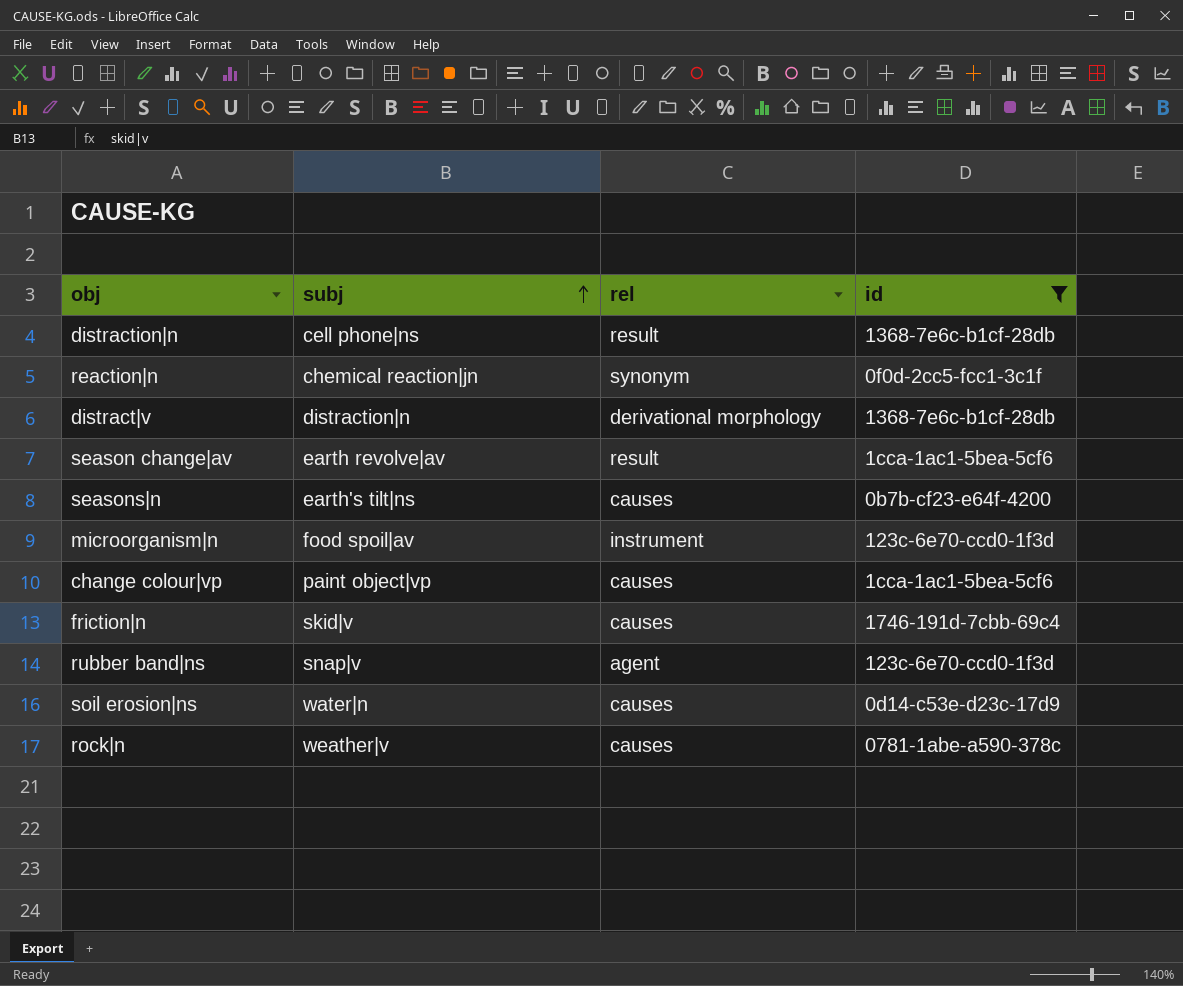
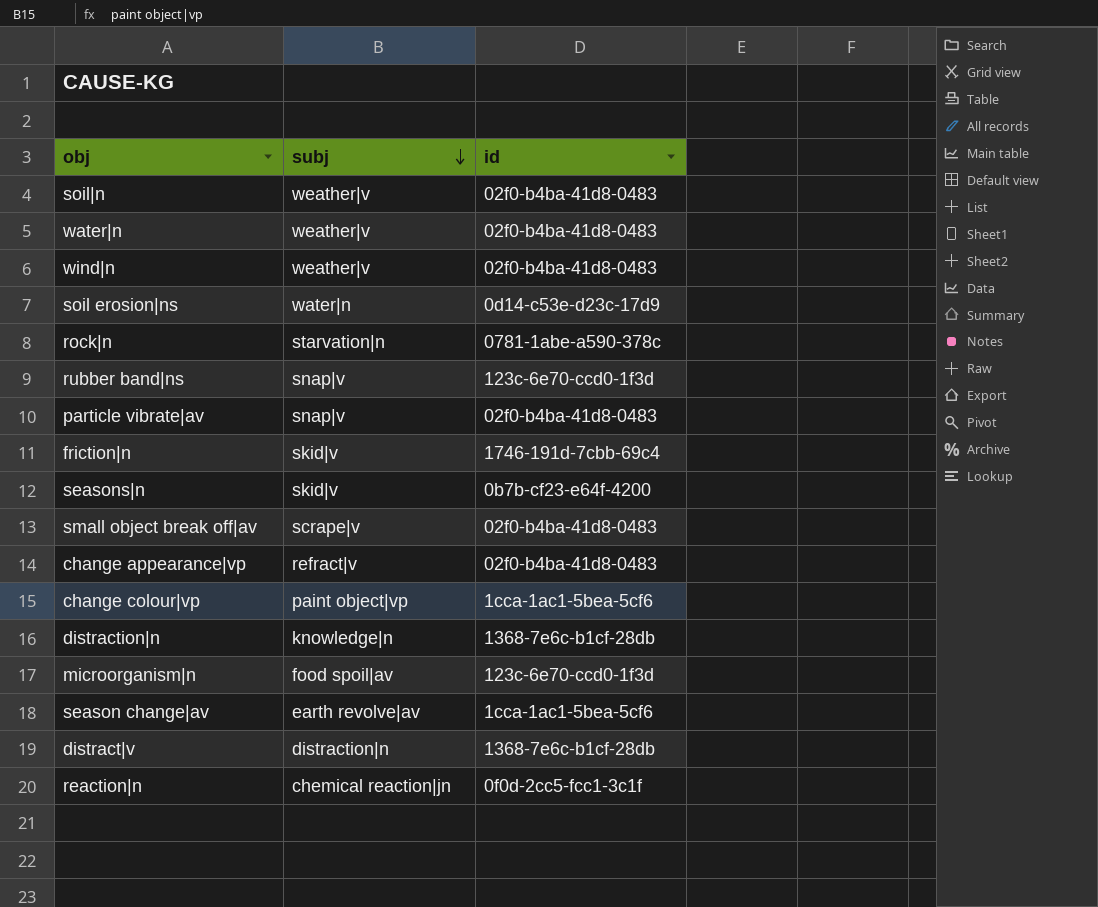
filter: id != 02f0-b4ba-41d8-0483 -> none
row order: subj ascending -> subj descending
column rel | position: 3 -> none
rock|n | subj: weather|v -> starvation|n
seasons|n | subj: earth's tilt|ns -> skid|v
distraction|n | subj: cell phone|ns -> knowledge|n

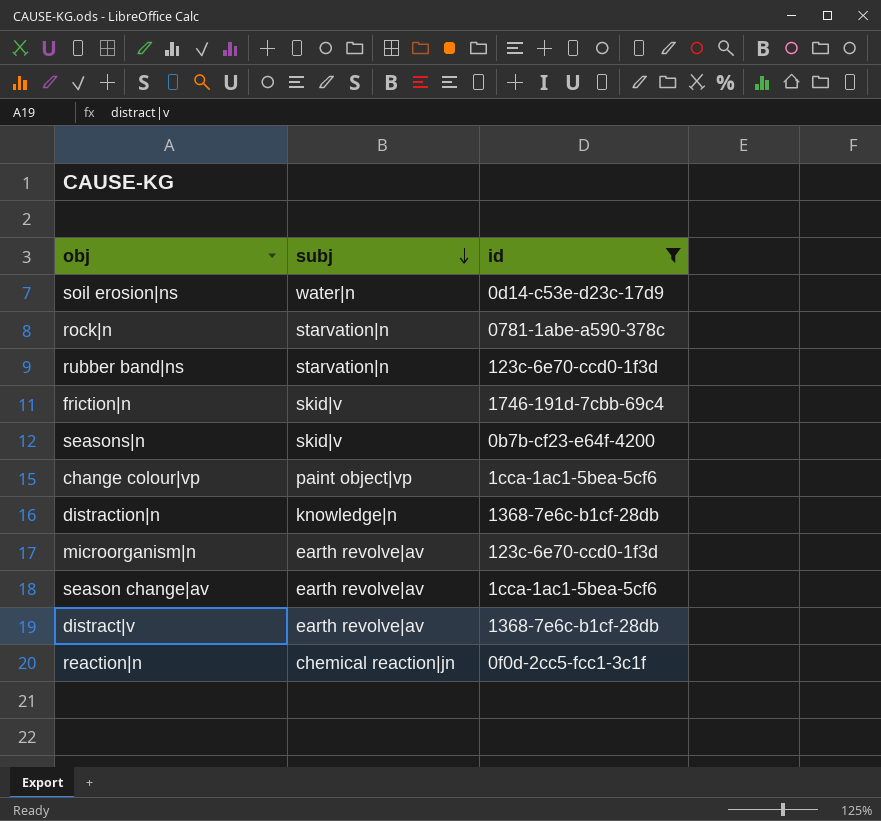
filter: none -> id != 02f0-b4ba-41d8-0483
rubber band|ns | subj: snap|v -> starvation|n
microorganism|n | subj: food spoil|av -> earth revolve|av
distract|v | subj: distraction|n -> earth revolve|av

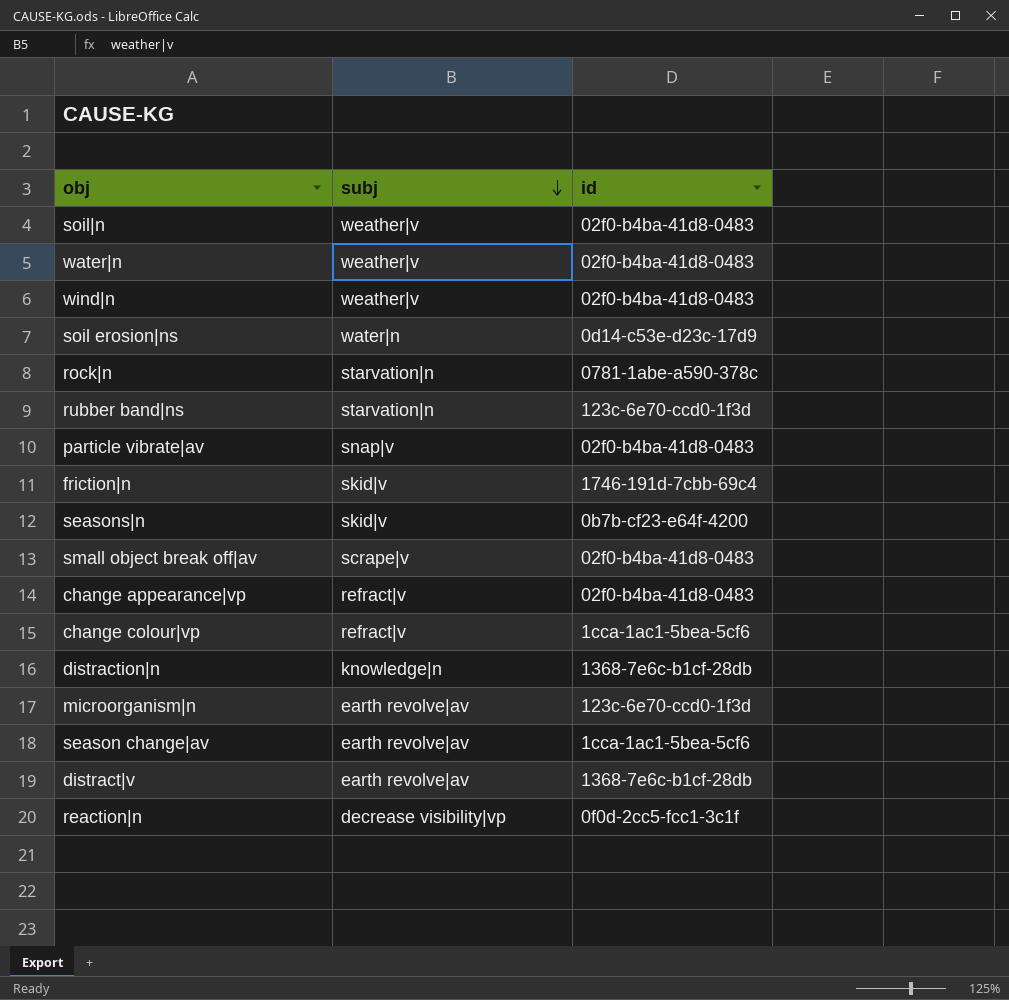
filter: id != 02f0-b4ba-41d8-0483 -> none
change colour|vp | subj: paint object|vp -> refract|v
reaction|n | subj: chemical reaction|jn -> decrease visibility|vp

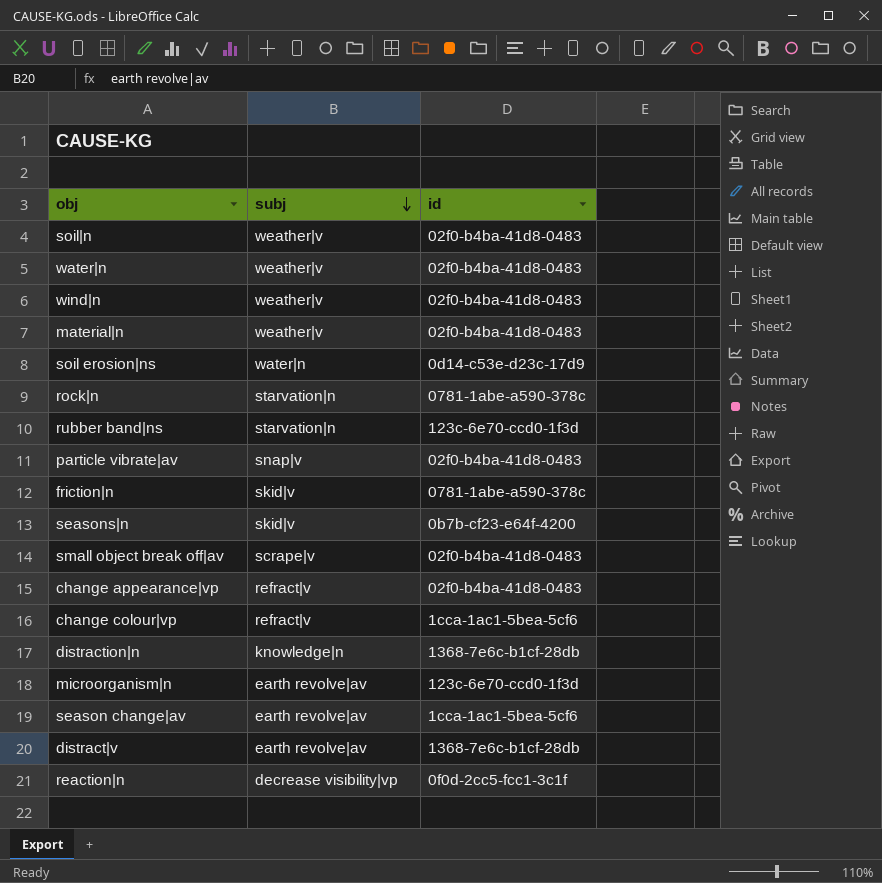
row material|n: none -> weather|v | 02f0-b4ba-41d8-0483
friction|n | id: 1746-191d-7cbb-69c4 -> 0781-1abe-a590-378c

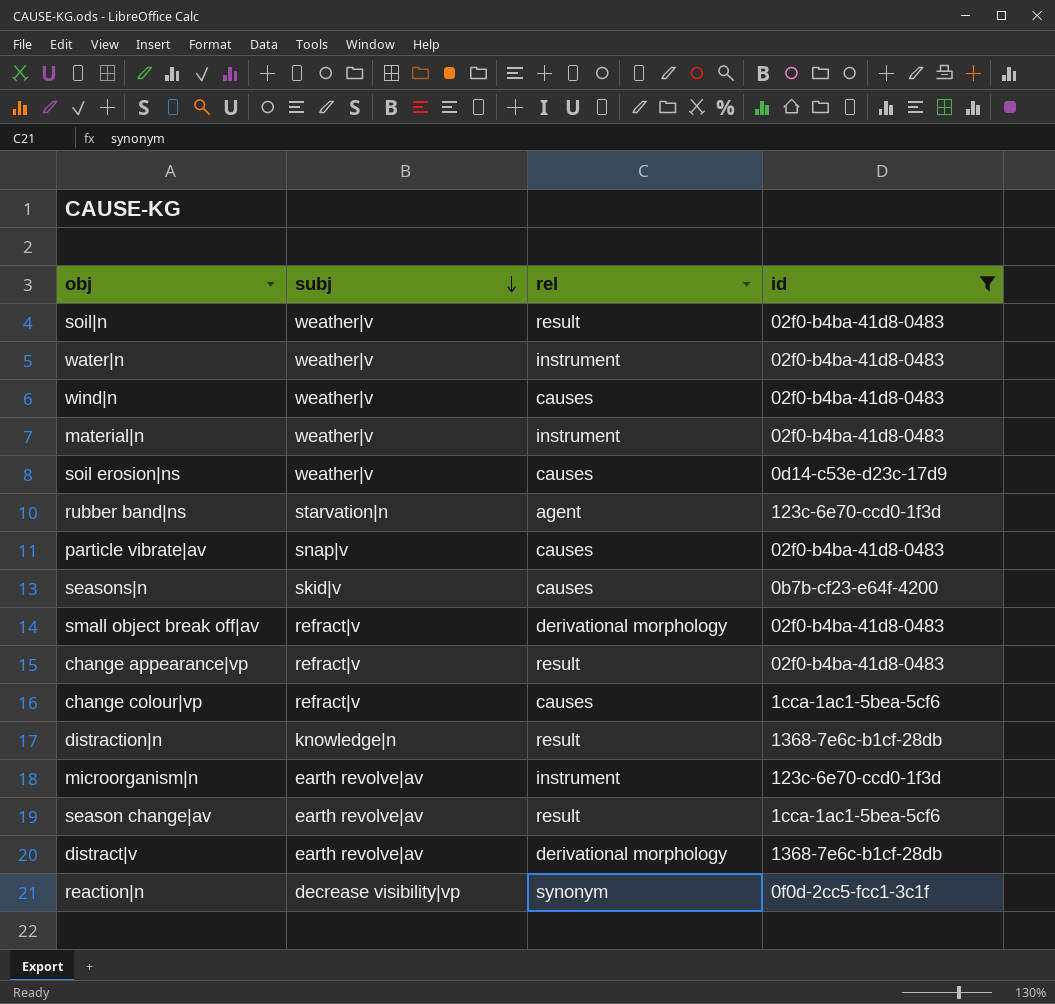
filter: none -> id != 0781-1abe-a590-378c
column rel | position: none -> 3
soil erosion|ns | subj: water|n -> weather|v
small object break off|av | subj: scrape|v -> refract|v

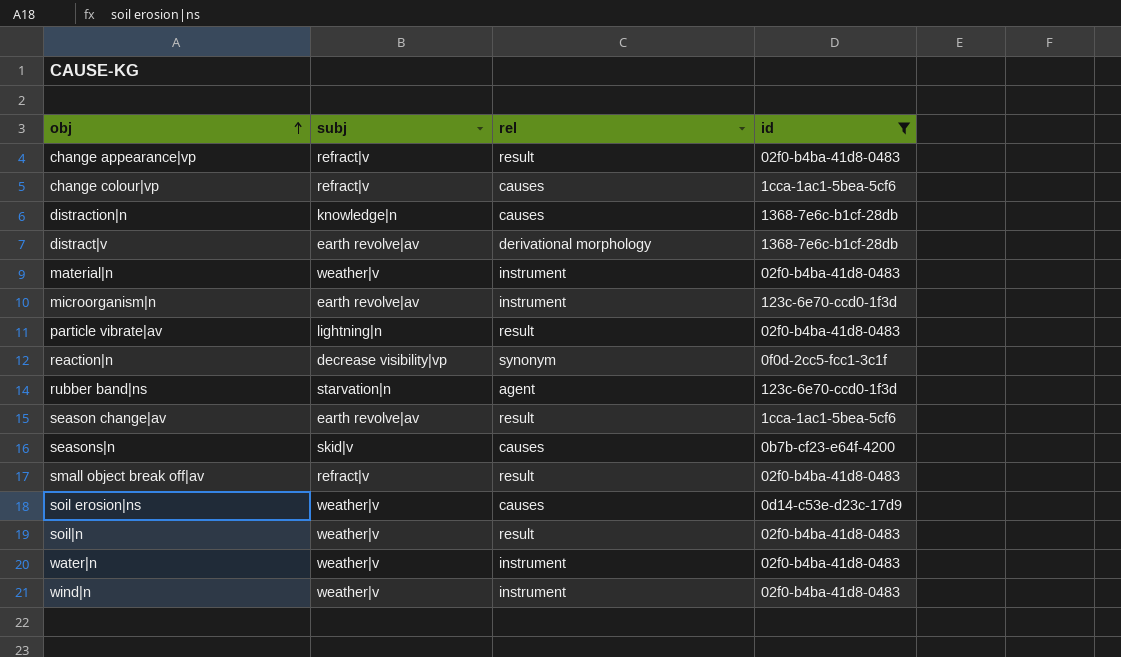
row order: subj descending -> obj ascending
distraction|n | rel: result -> causes
particle vibrate|av | subj: snap|v -> lightning|n
particle vibrate|av | rel: causes -> result
small object break off|av | rel: derivational morphology -> result
wind|n | rel: causes -> instrument

